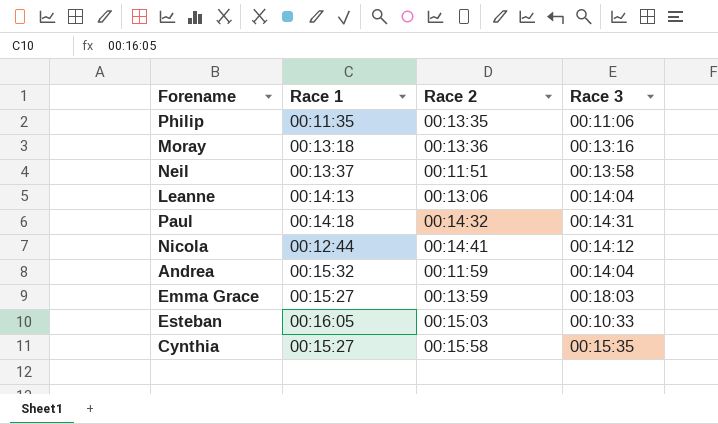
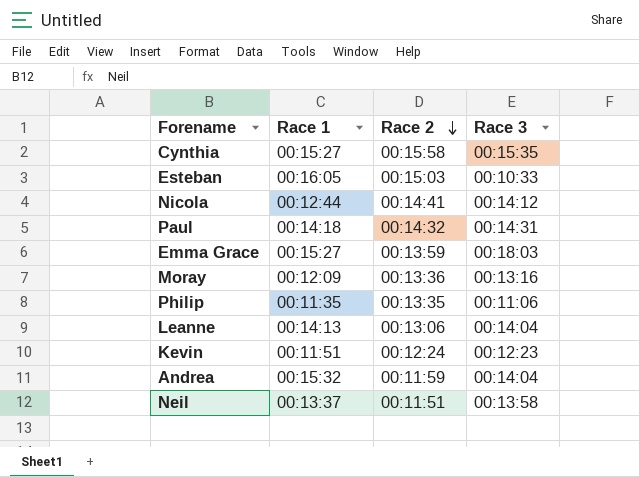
row order: none -> Race 2 descending
Moray | Race 1: 00:13:18 -> 00:12:09
row Kevin: none -> 00:11:51 | 00:12:24 | 00:12:23

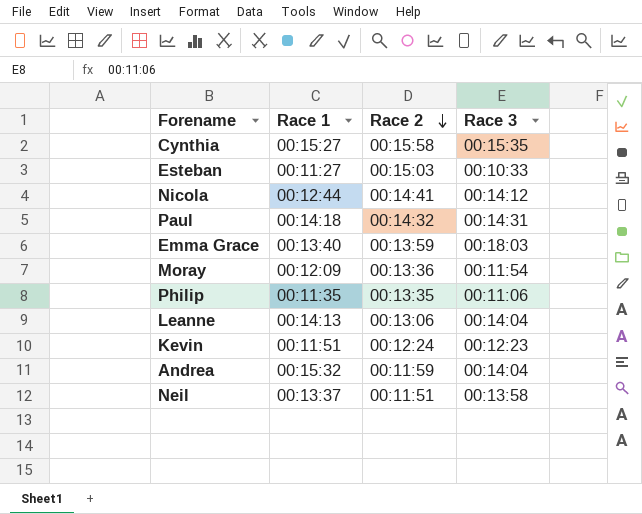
Esteban | Race 1: 00:16:05 -> 00:11:27
Emma Grace | Race 1: 00:15:27 -> 00:13:40
Moray | Race 3: 00:13:16 -> 00:11:54

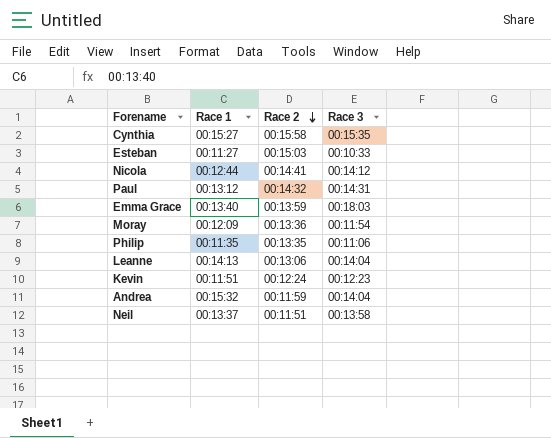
Paul | Race 1: 00:14:18 -> 00:13:12

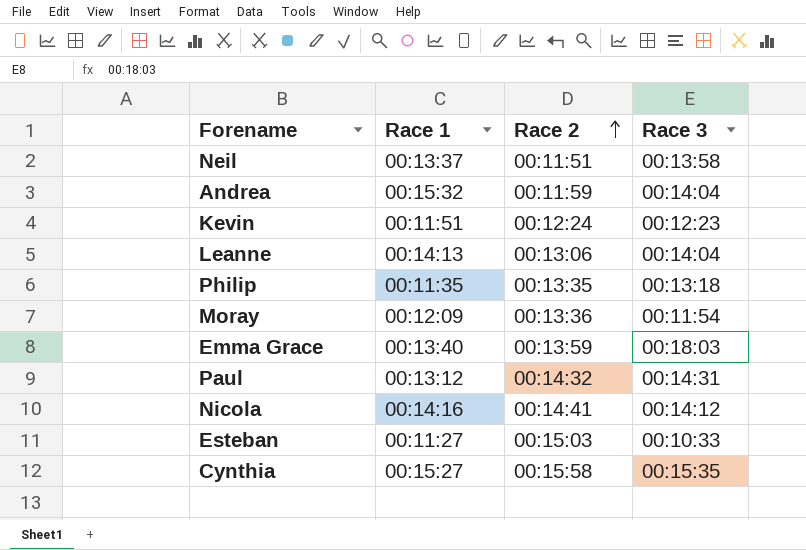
row order: Race 2 descending -> Race 2 ascending
Philip | Race 3: 00:11:06 -> 00:13:18
Nicola | Race 1: 00:12:44 -> 00:14:16

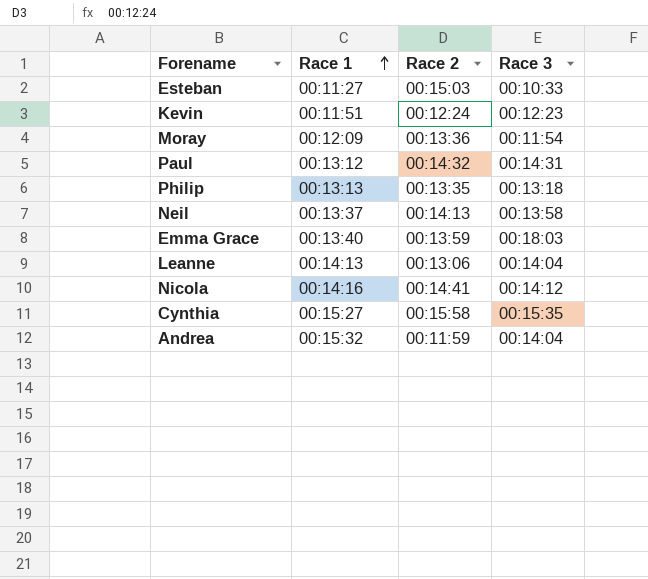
row order: Race 2 ascending -> Race 1 ascending
Philip | Race 1: 00:11:35 -> 00:13:13
Neil | Race 2: 00:11:51 -> 00:14:13

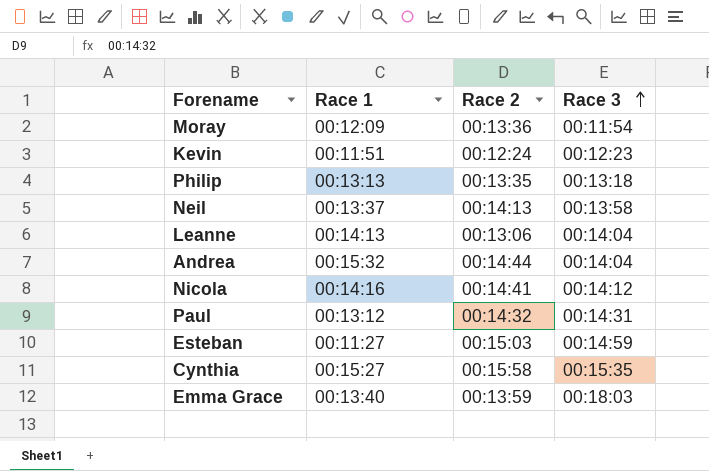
row order: Race 1 ascending -> Race 3 ascending
Andrea | Race 2: 00:11:59 -> 00:14:44
Esteban | Race 3: 00:10:33 -> 00:14:59

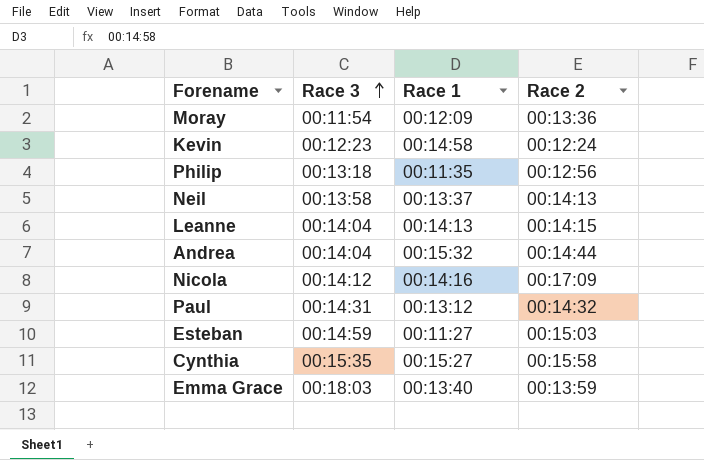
column Race 3 | position: 4 -> 2
Kevin | Race 1: 00:11:51 -> 00:14:58
Philip | Race 1: 00:13:13 -> 00:11:35
Philip | Race 2: 00:13:35 -> 00:12:56
Leanne | Race 2: 00:13:06 -> 00:14:15
Nicola | Race 2: 00:14:41 -> 00:17:09

